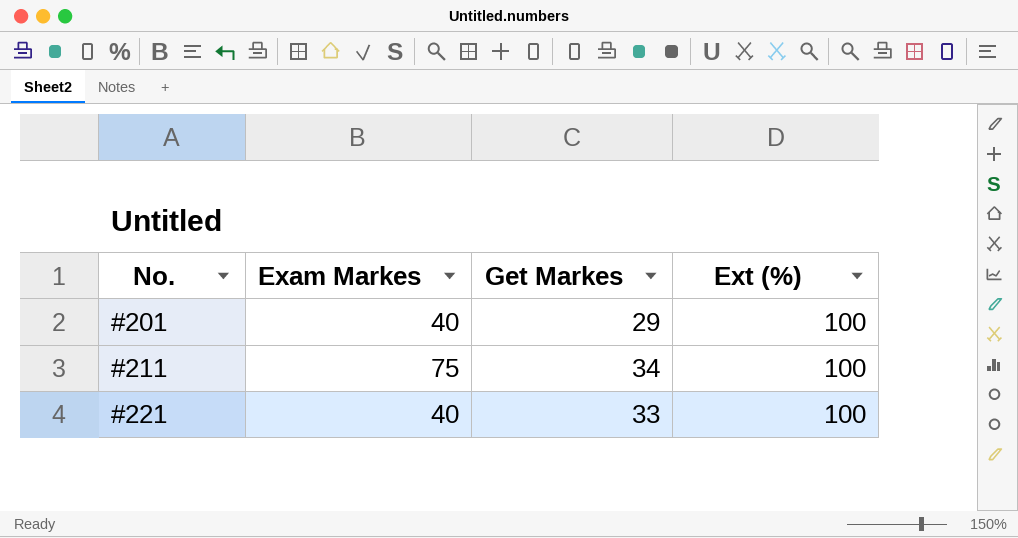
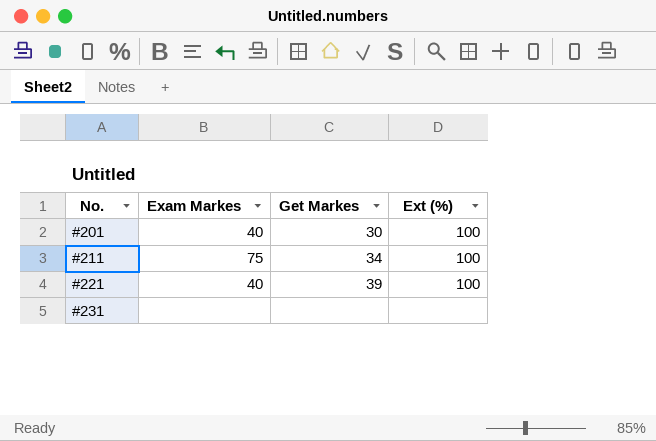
#201 | Get Markes: 29 -> 30
#221 | Get Markes: 33 -> 39
row #231: none -> none | none | none

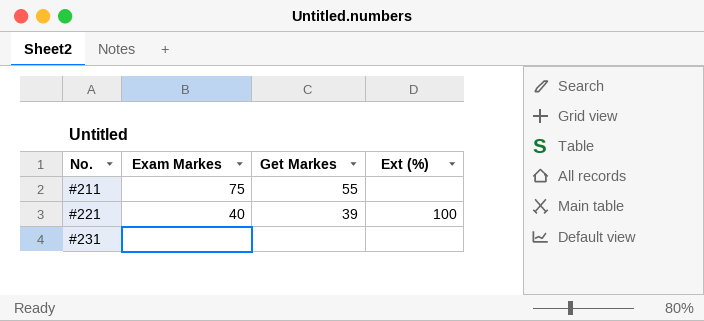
row #201: 40 | 30 | 100 -> none
#211 | Get Markes: 34 -> 55
#211 | Ext (%): 100 -> none

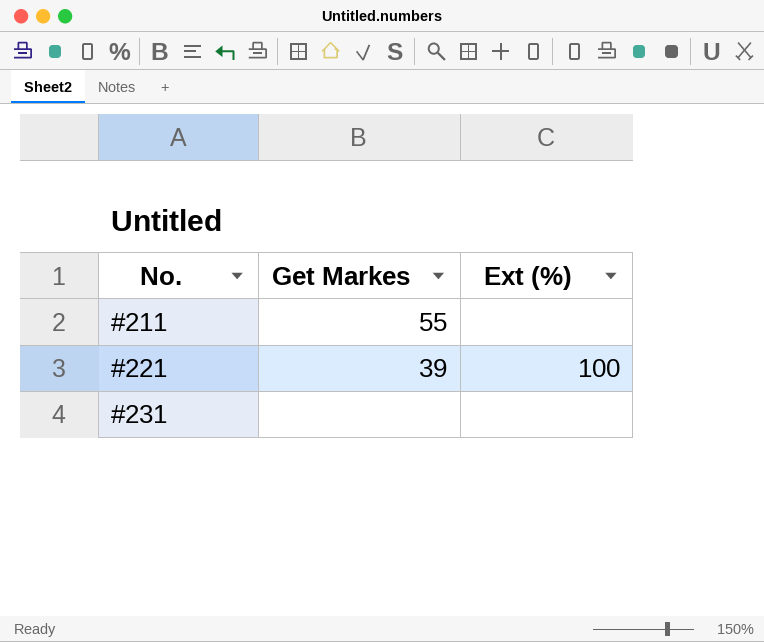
column Exam Markes | position: 2 -> none

